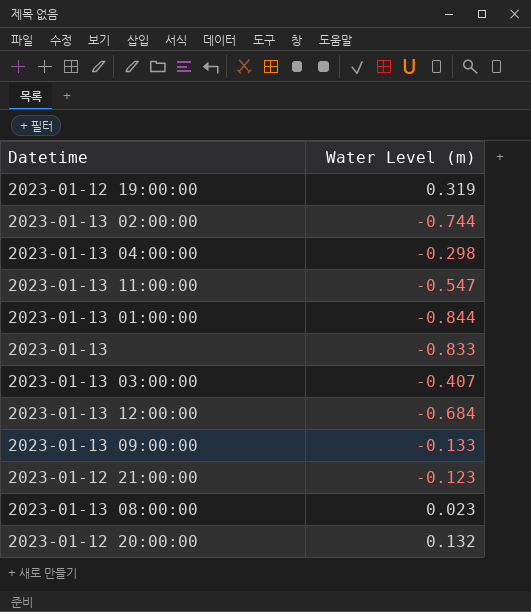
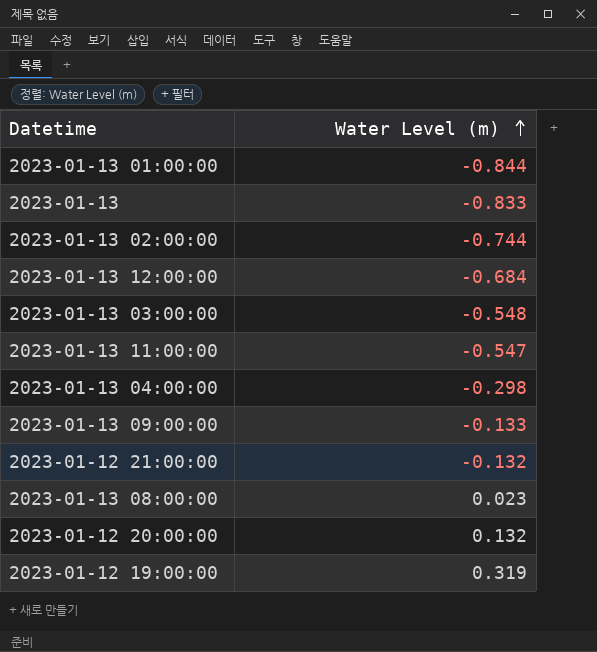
row order: none -> Water Level (m) ascending
2023-01-13 03:00:00 | Water Level (m): -0.407 -> -0.548
2023-01-12 21:00:00 | Water Level (m): -0.123 -> -0.132

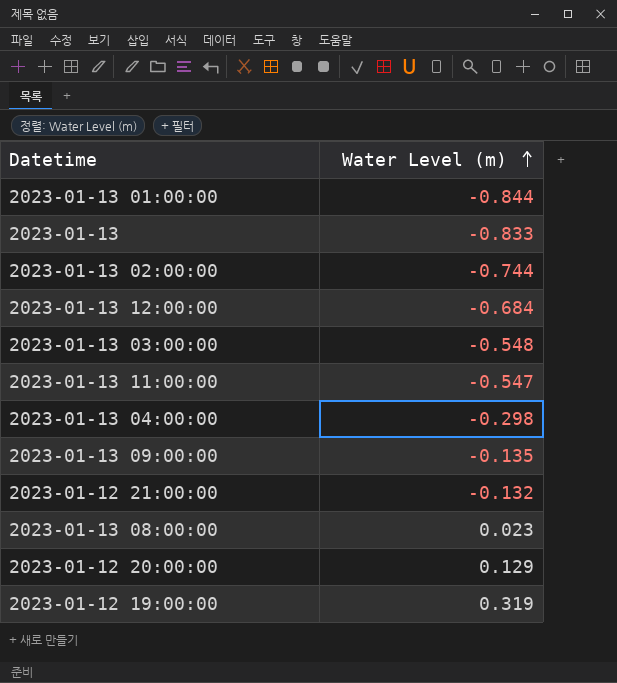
2023-01-13 09:00:00 | Water Level (m): -0.133 -> -0.135
2023-01-12 20:00:00 | Water Level (m): 0.132 -> 0.129

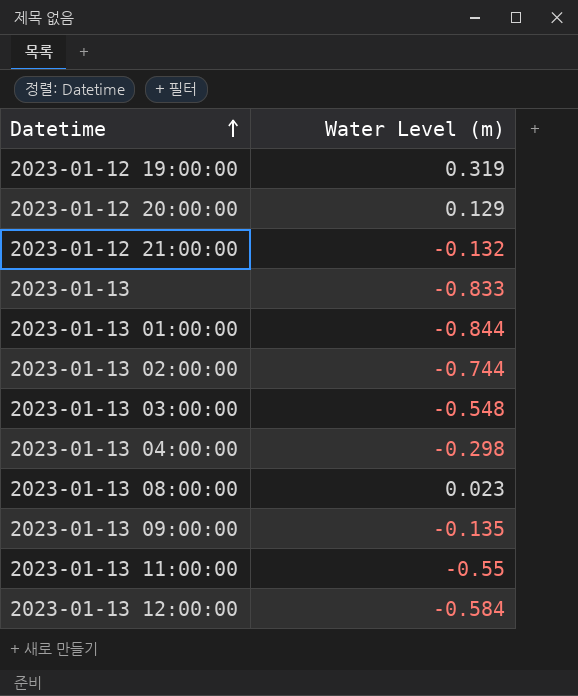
row order: Water Level (m) ascending -> Datetime ascending
2023-01-13 11:00:00 | Water Level (m): -0.547 -> -0.55
2023-01-13 12:00:00 | Water Level (m): -0.684 -> -0.584

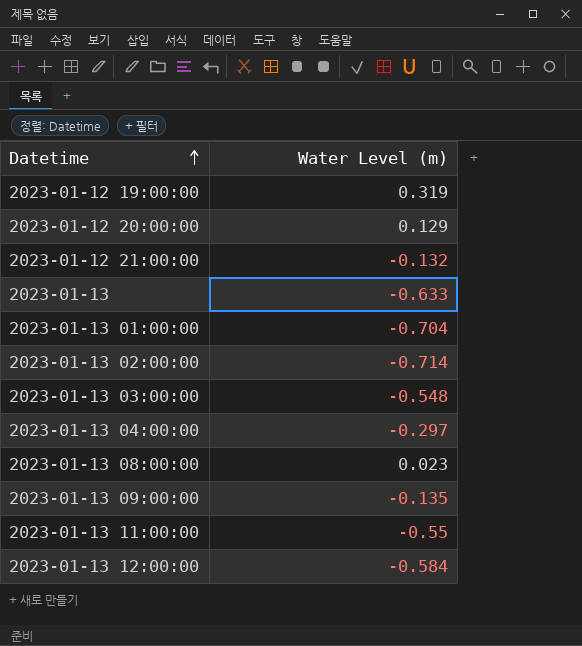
2023-01-13 | Water Level (m): -0.833 -> -0.633
2023-01-13 01:00:00 | Water Level (m): -0.844 -> -0.704
2023-01-13 02:00:00 | Water Level (m): -0.744 -> -0.714
2023-01-13 04:00:00 | Water Level (m): -0.298 -> -0.297

